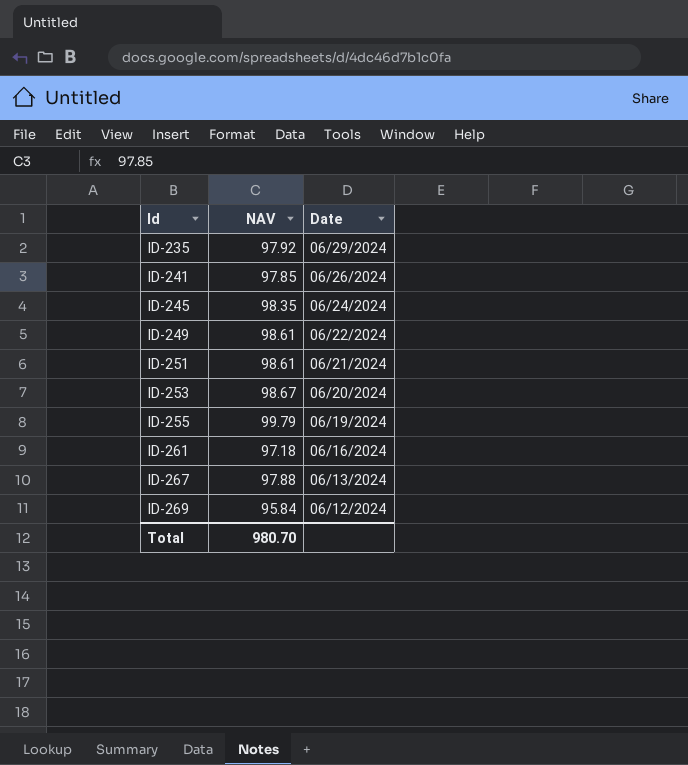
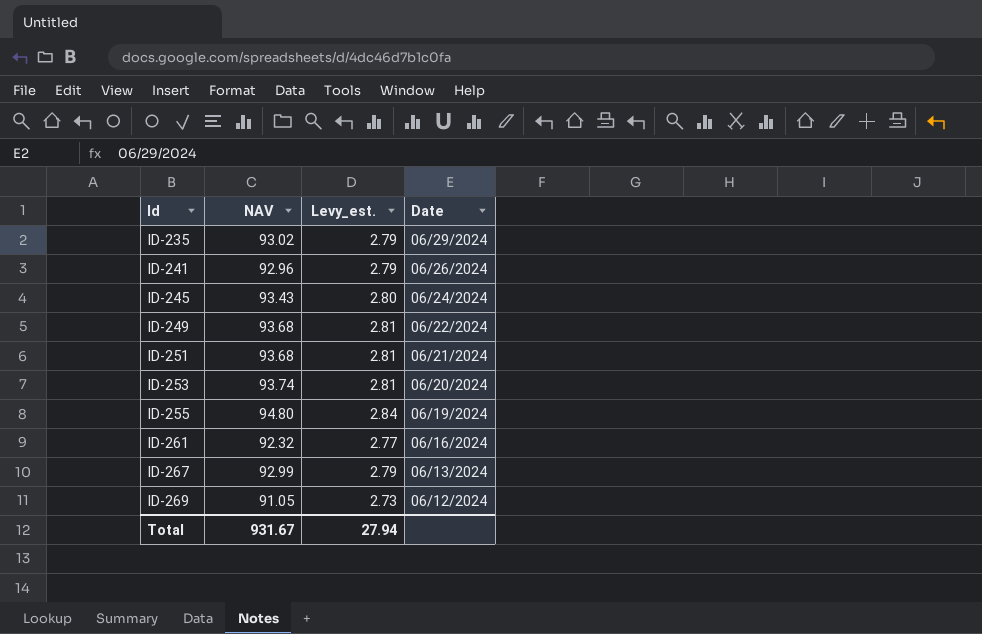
column Levy_est. | formula: none -> [NAV] * 0.03
ID-235 | NAV: 97.92 -> 93.02
ID-241 | NAV: 97.85 -> 92.96
ID-245 | NAV: 98.35 -> 93.43
ID-249 | NAV: 98.61 -> 93.68
ID-251 | NAV: 98.61 -> 93.68
ID-253 | NAV: 98.67 -> 93.74
ID-255 | NAV: 99.79 -> 94.80
ID-261 | NAV: 97.18 -> 92.32
ID-267 | NAV: 97.88 -> 92.99
ID-269 | NAV: 95.84 -> 91.05
Total | NAV: 980.70 -> 931.67

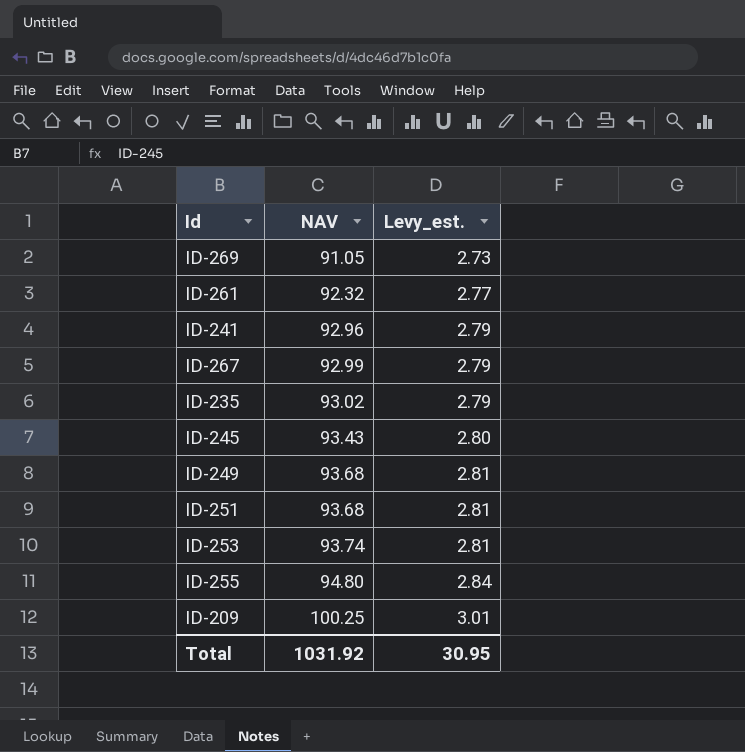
row order: Id ascending -> NAV ascending
column Date | position: 4 -> none
row ID-209: none -> 100.25 | 3.01
Total | NAV: 931.67 -> 1031.92
Total | Levy_est.: 27.94 -> 30.95

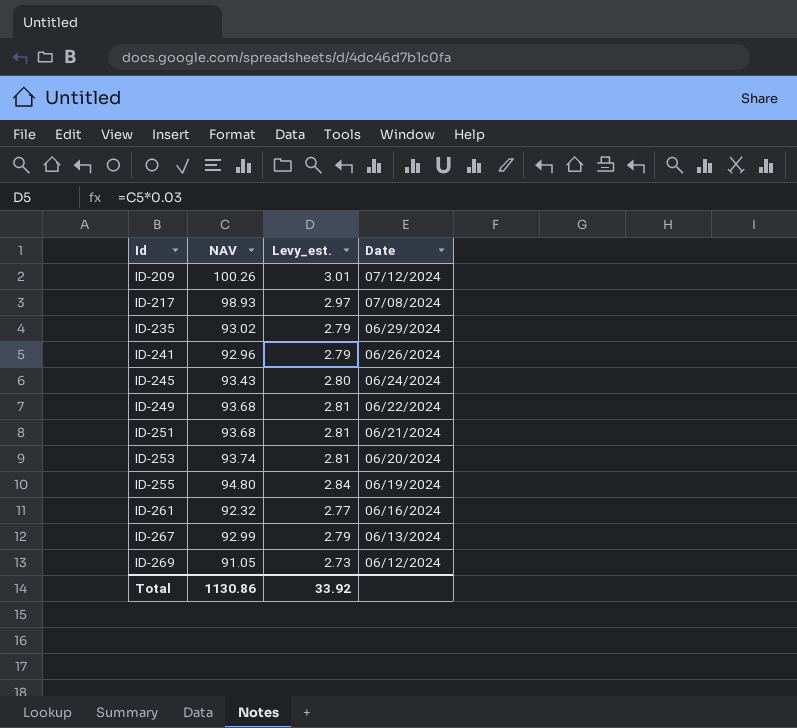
row order: NAV ascending -> Id ascending
column Date | position: none -> 4
ID-209 | NAV: 100.25 -> 100.26
row ID-217: none -> 98.93 | 2.97 | 07/08/2024
Total | NAV: 1031.92 -> 1130.86
Total | Levy_est.: 30.95 -> 33.92

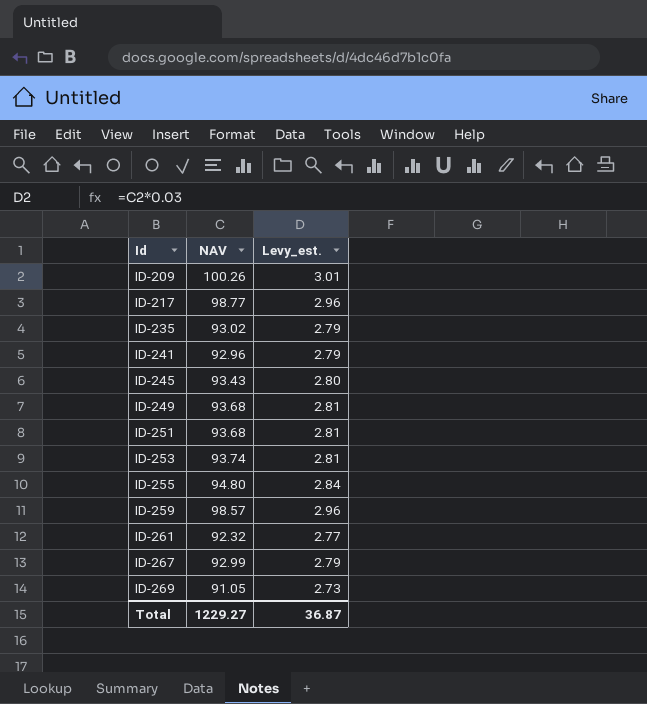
column Date | position: 4 -> none
ID-217 | NAV: 98.93 -> 98.77
ID-217 | Levy_est.: 2.97 -> 2.96
row ID-259: none -> 98.57 | 2.96
Total | NAV: 1130.86 -> 1229.27
Total | Levy_est.: 33.92 -> 36.87

